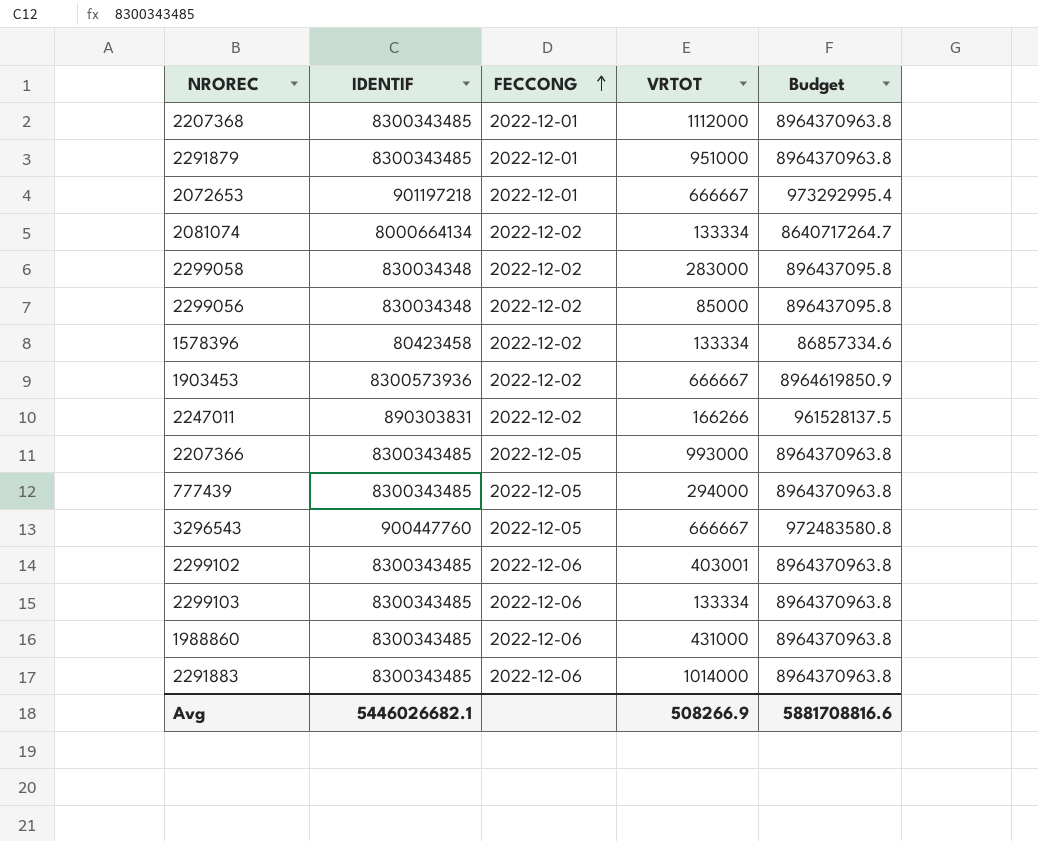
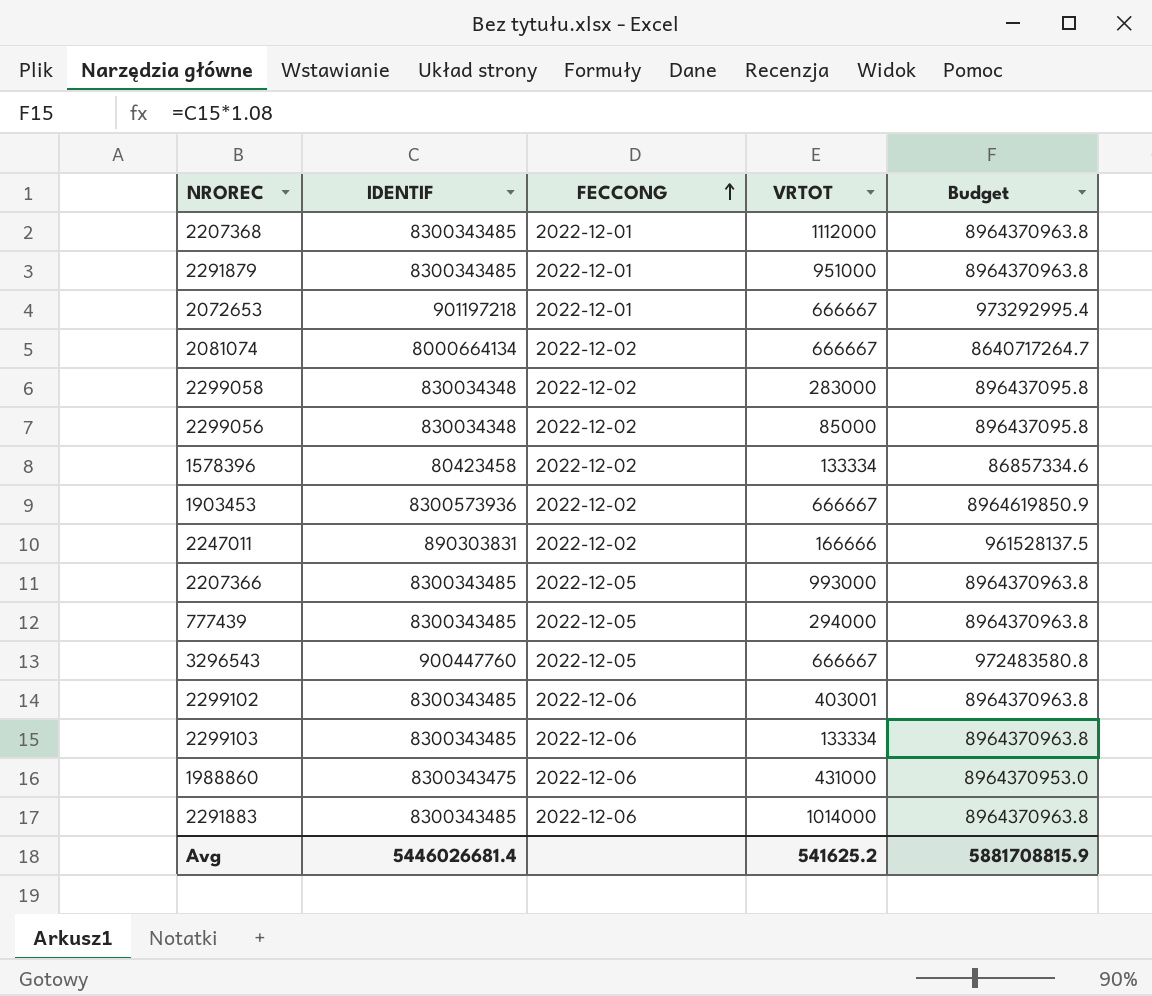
2081074 | VRTOT: 133334 -> 666667
2247011 | VRTOT: 166266 -> 166666
1988860 | IDENTIF: 8300343485 -> 8300343475
1988860 | Budget: 8964370963.8 -> 8964370953.0
Avg | IDENTIF: 5446026682.1 -> 5446026681.4
Avg | VRTOT: 508266.9 -> 541625.2
Avg | Budget: 5881708816.6 -> 5881708815.9

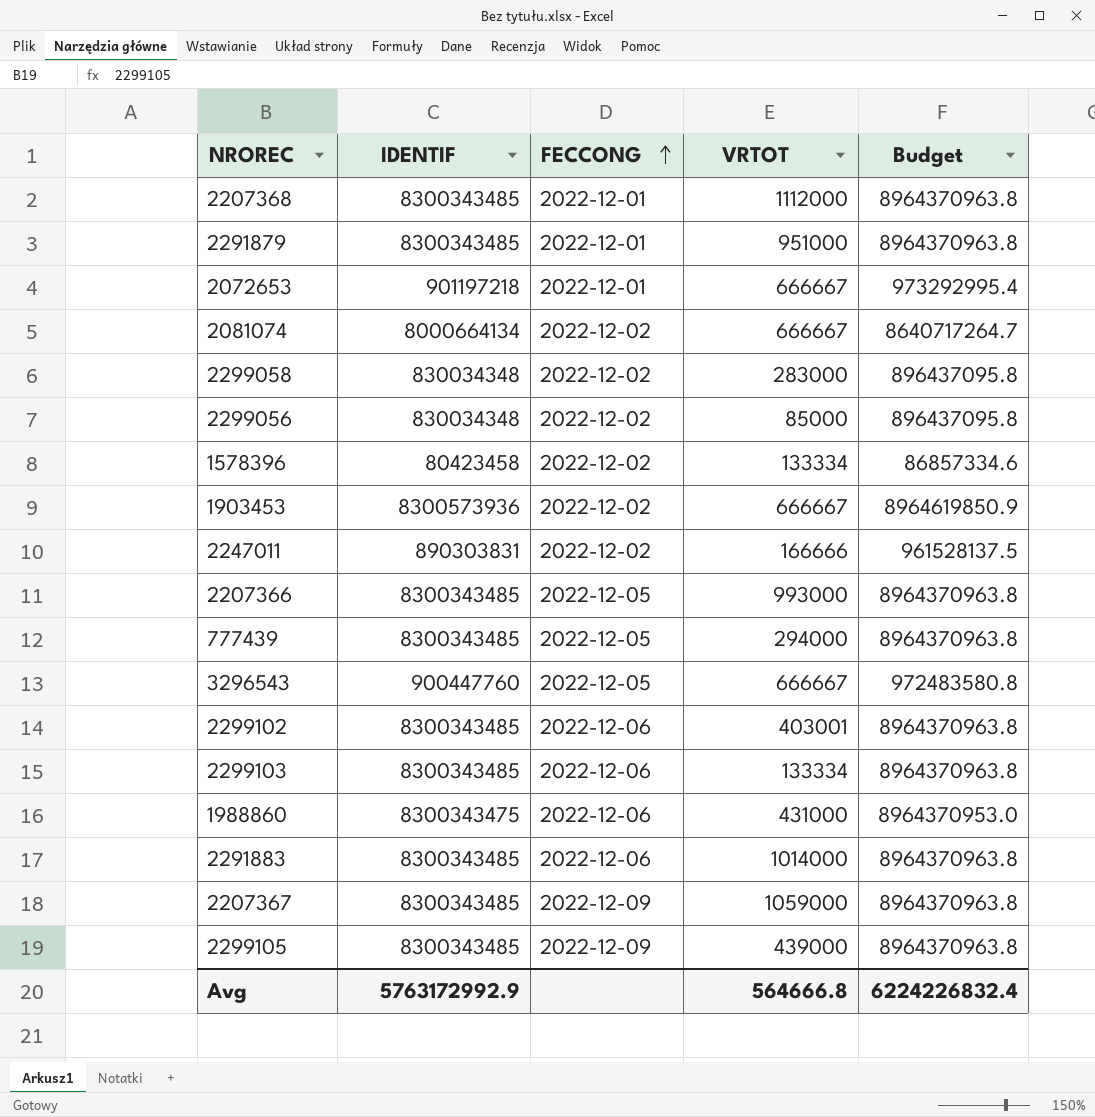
row 2207367: none -> 8300343485 | 2022-12-09 | 1059000 | 8964370963.8
row 2299105: none -> 8300343485 | 2022-12-09 | 439000 | 8964370963.8
Avg | IDENTIF: 5446026681.4 -> 5763172992.9
Avg | VRTOT: 541625.2 -> 564666.8
Avg | Budget: 5881708815.9 -> 6224226832.4

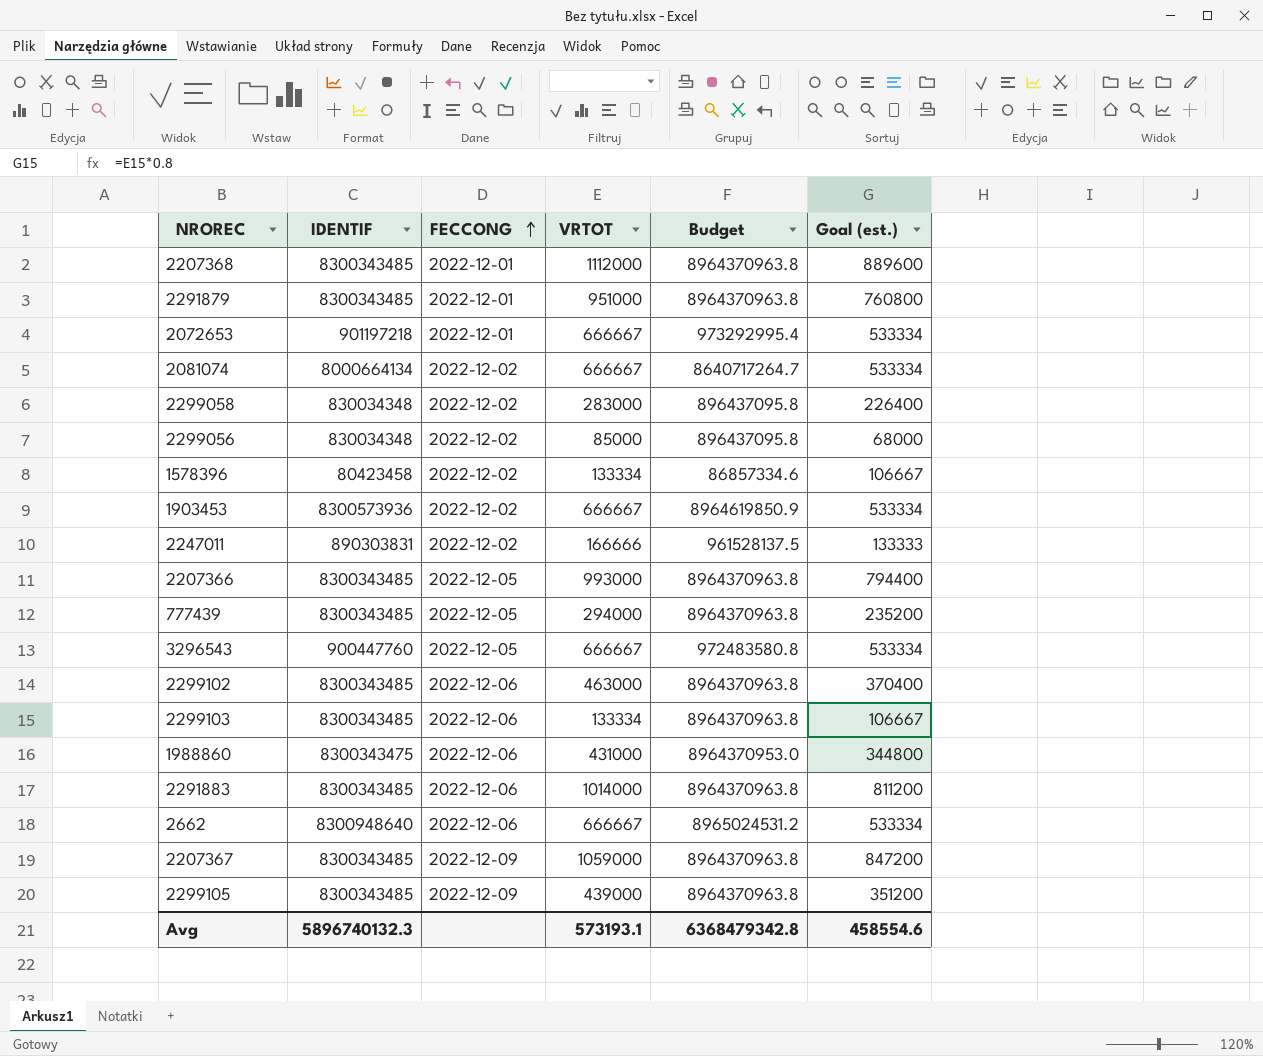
column Goal (est.) | formula: none -> [VRTOT] * 0.8
2299102 | VRTOT: 403001 -> 463000
row 2662: none -> 8300948640 | 2022-12-06 | 666667 | 8965024531.2 | 533334
Avg | IDENTIF: 5763172992.9 -> 5896740132.3
Avg | VRTOT: 564666.8 -> 573193.1
Avg | Budget: 6224226832.4 -> 6368479342.8

